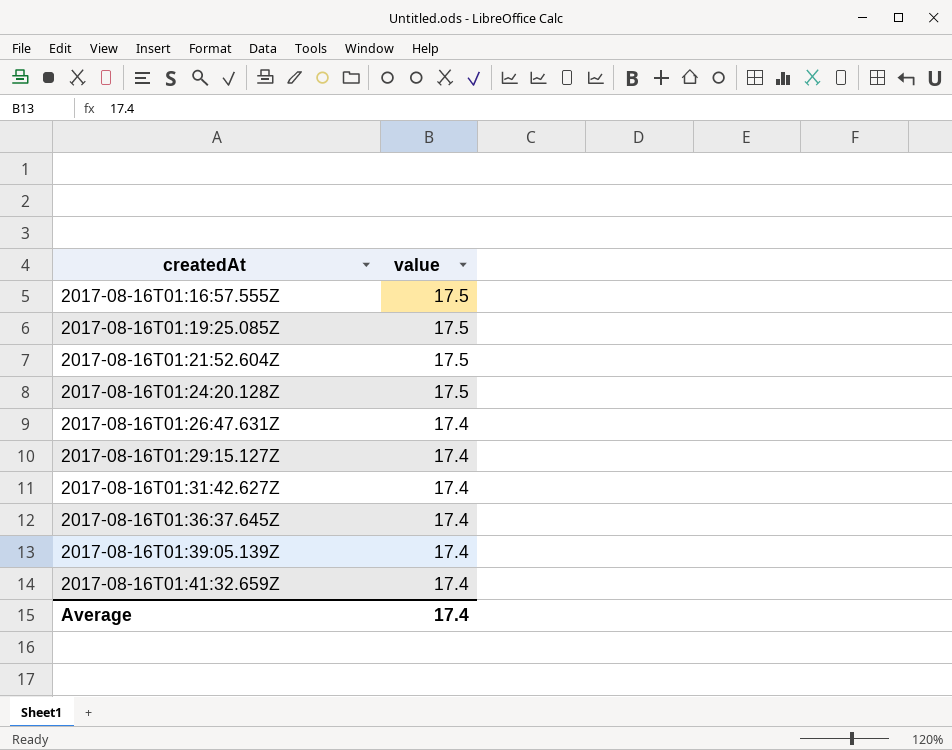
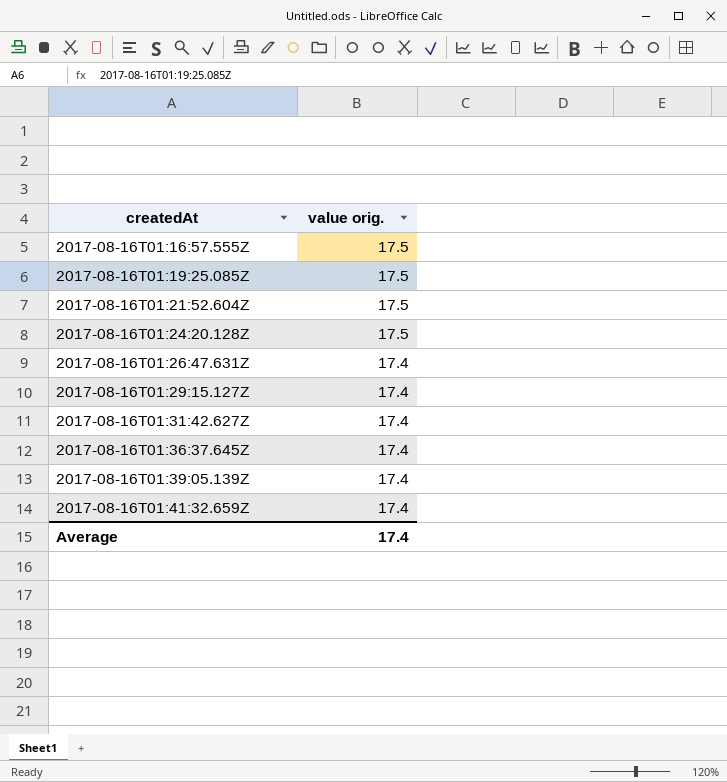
column name: value -> value orig.

